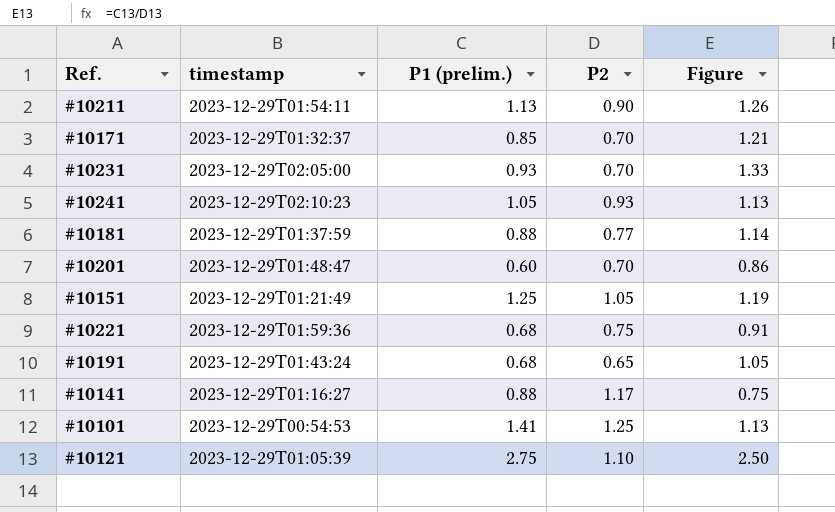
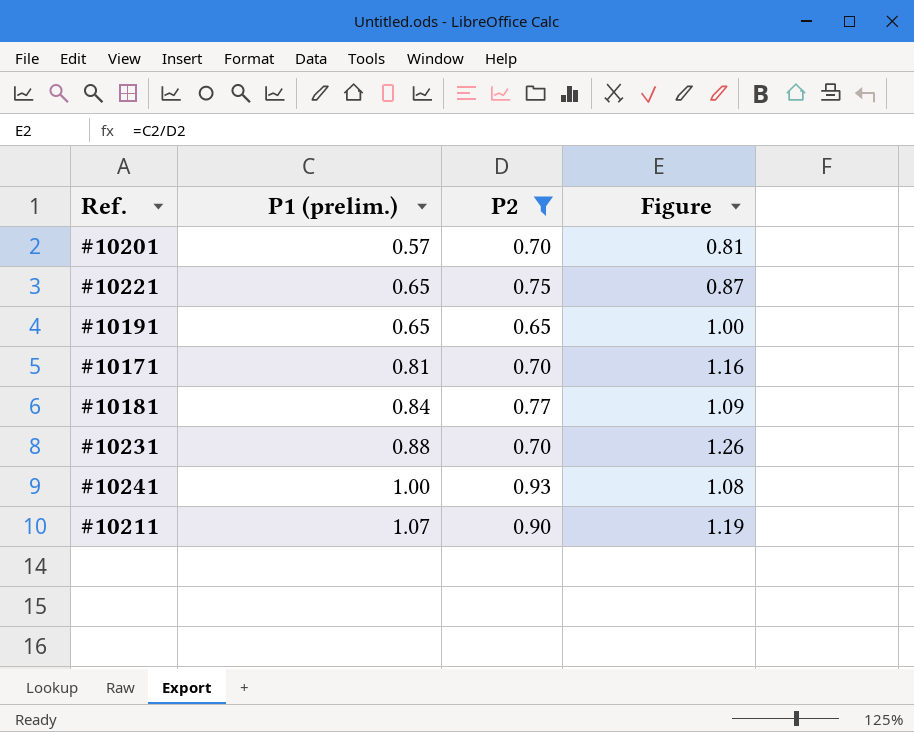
filter: none -> P2 <= 0.93
row order: none -> P1 (prelim.) ascending
column timestamp | position: 2 -> none
#10201 | P1 (prelim.): 0.60 -> 0.57
#10201 | Figure: 0.86 -> 0.81
#10221 | P1 (prelim.): 0.68 -> 0.65
#10221 | Figure: 0.91 -> 0.87
#10191 | P1 (prelim.): 0.68 -> 0.65
#10191 | Figure: 1.05 -> 1.00
#10171 | P1 (prelim.): 0.85 -> 0.81
#10171 | Figure: 1.21 -> 1.16
#10181 | P1 (prelim.): 0.88 -> 0.84
#10181 | Figure: 1.14 -> 1.09
#10231 | P1 (prelim.): 0.93 -> 0.88
#10231 | Figure: 1.33 -> 1.26
#10241 | P1 (prelim.): 1.05 -> 1.00
#10241 | Figure: 1.13 -> 1.08
#10211 | P1 (prelim.): 1.13 -> 1.07
#10211 | Figure: 1.26 -> 1.19

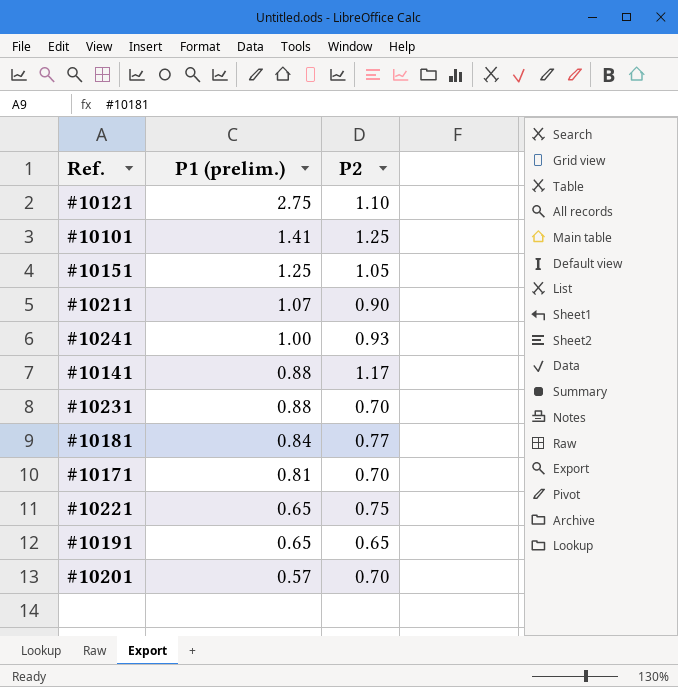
filter: P2 <= 0.93 -> none
row order: P1 (prelim.) ascending -> P1 (prelim.) descending
column Figure | formula: [P1 (prelim.)] / [P2] -> none

